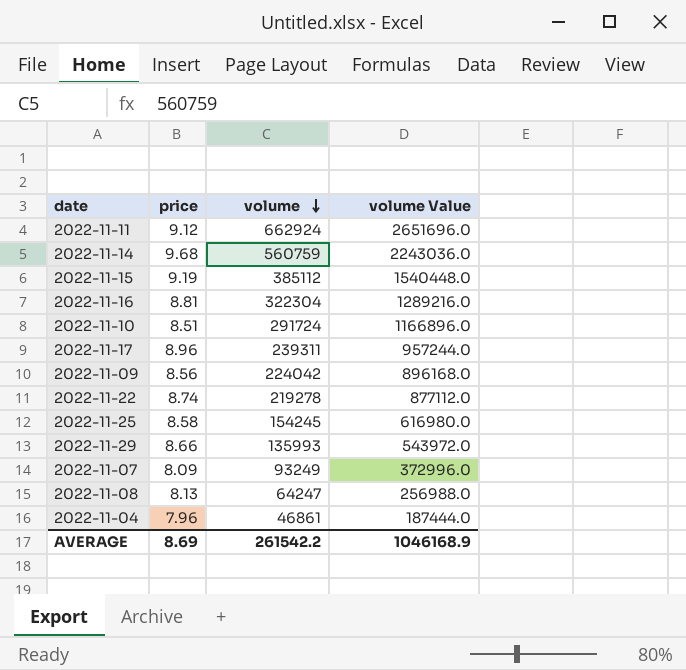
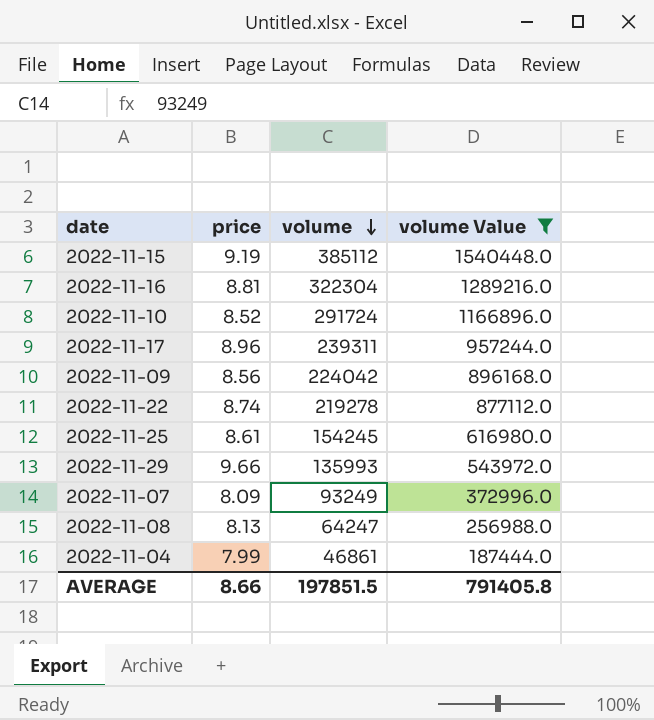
filter: none -> volume Value <= 1540448.0
2022-11-10 | price: 8.51 -> 8.52
2022-11-25 | price: 8.58 -> 8.61
2022-11-29 | price: 8.66 -> 9.66
2022-11-04 | price: 7.96 -> 7.99
AVERAGE | price: 8.69 -> 8.66
AVERAGE | volume: 261542.2 -> 197851.5
AVERAGE | volume Value: 1046168.9 -> 791405.8

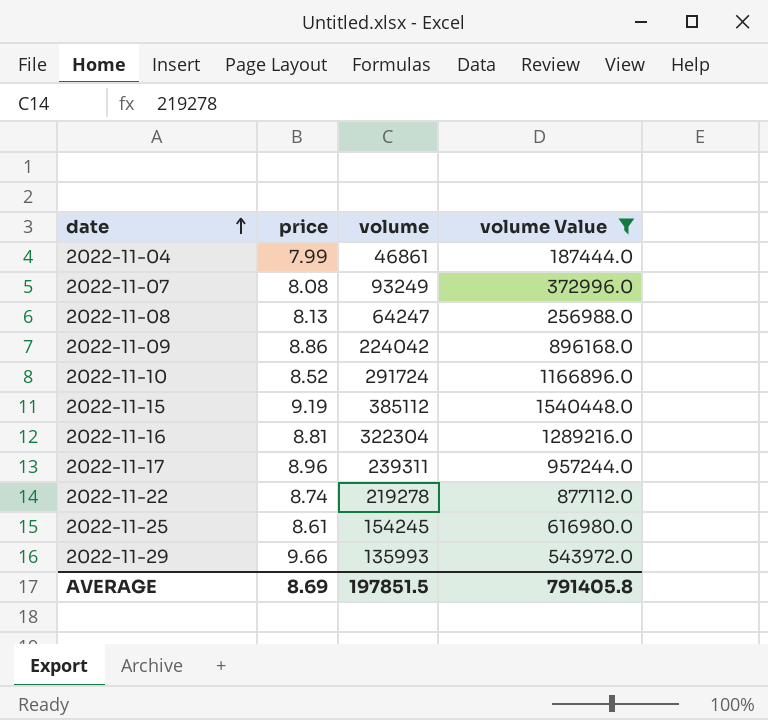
row order: volume descending -> date ascending
2022-11-07 | price: 8.09 -> 8.08
2022-11-09 | price: 8.56 -> 8.86
AVERAGE | price: 8.66 -> 8.69

